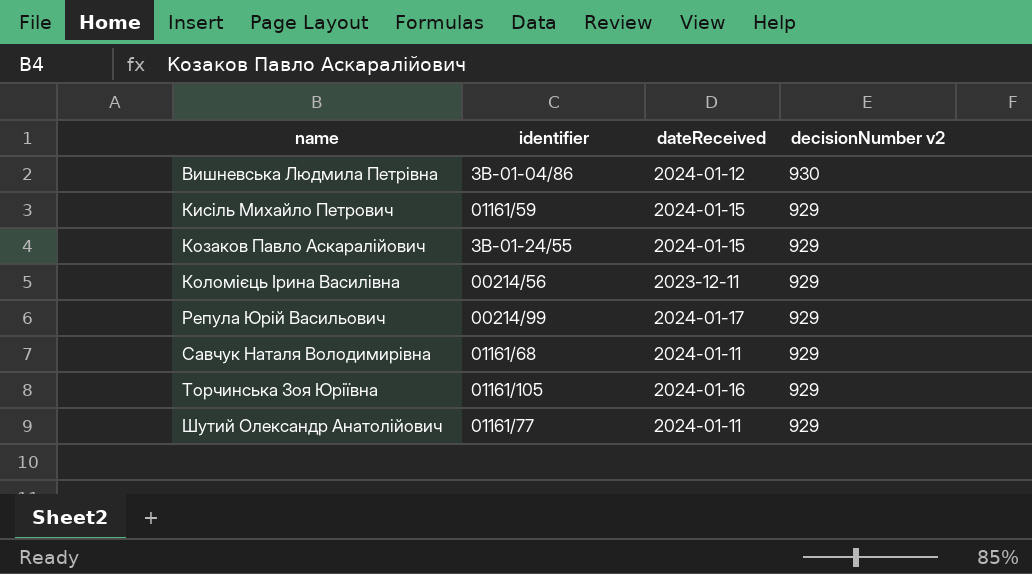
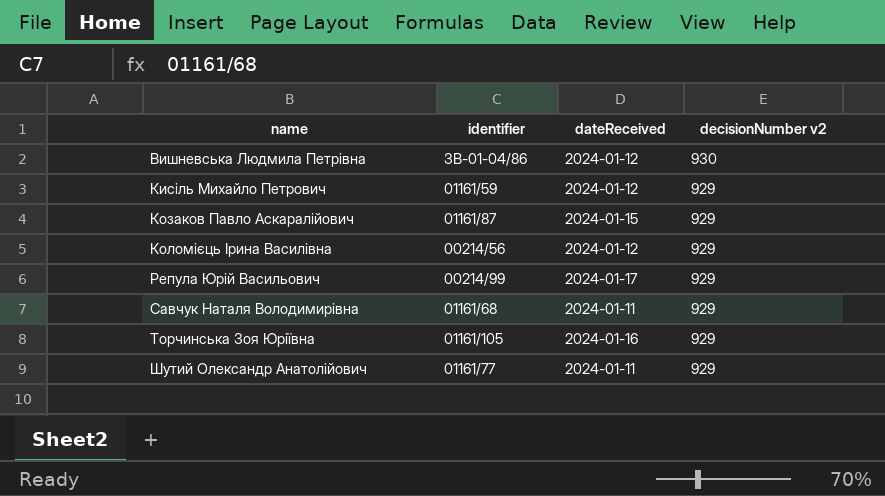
Кисіль Михайло Петрович | dateReceived: 2024-01-15 -> 2024-01-12
Козаков Павло Аскаралійович | identifier: ЗВ-01-24/55 -> 01161/87
Коломієць Ірина Василівна | dateReceived: 2023-12-11 -> 2024-01-12

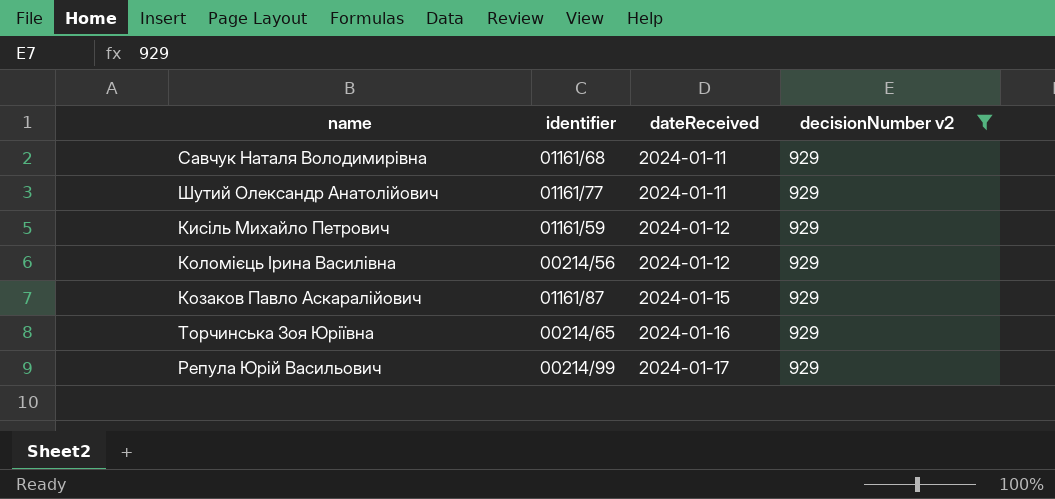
filter: none -> decisionNumber v2 = 929
row order: name ascending -> dateReceived ascending
Торчинська Зоя Юріївна | identifier: 01161/105 -> 00214/65

